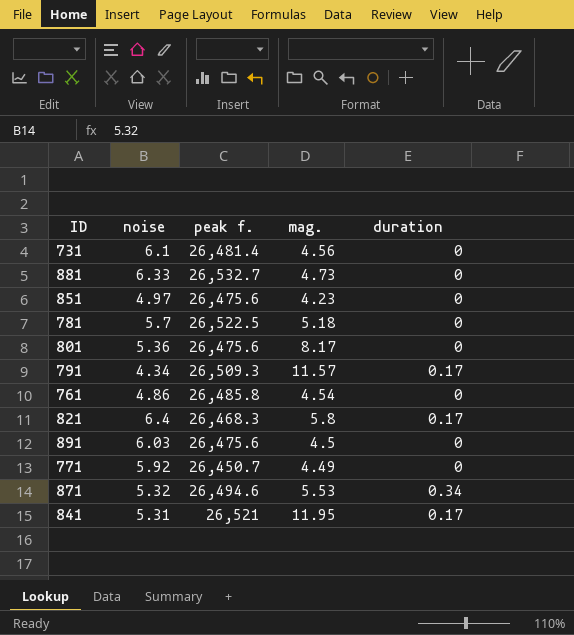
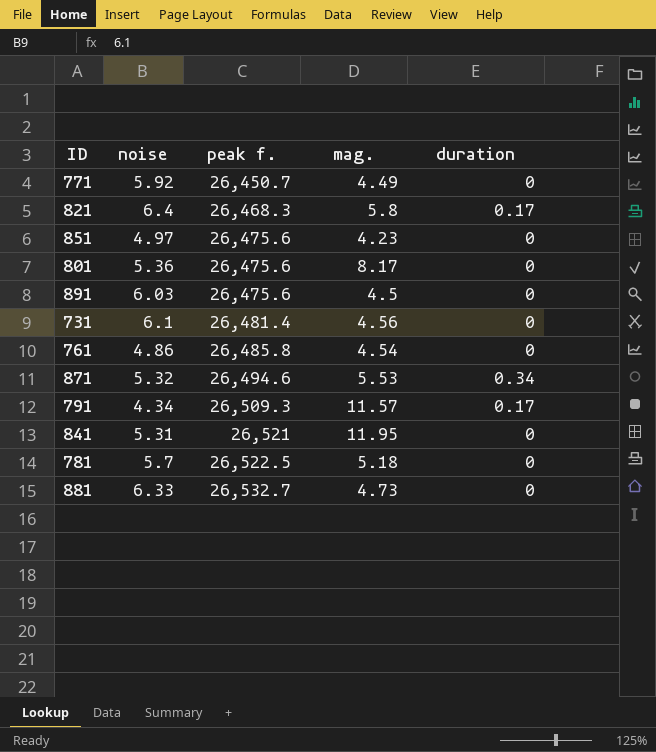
row order: none -> peak f. ascending
841 | duration: 0.17 -> 0

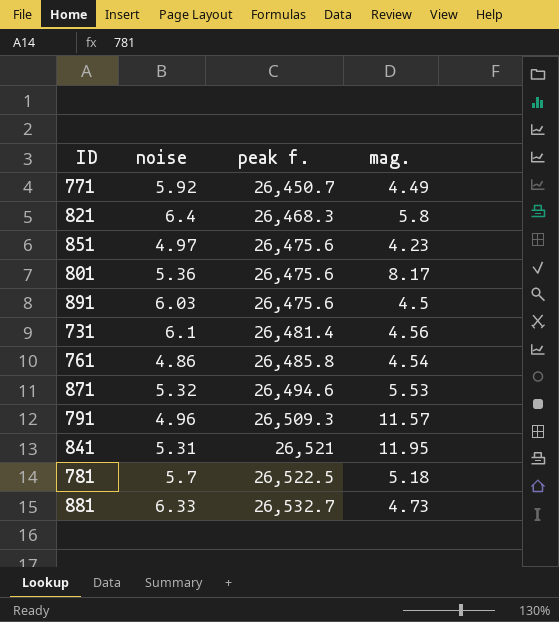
column duration | position: 5 -> none
791 | noise: 4.34 -> 4.96

